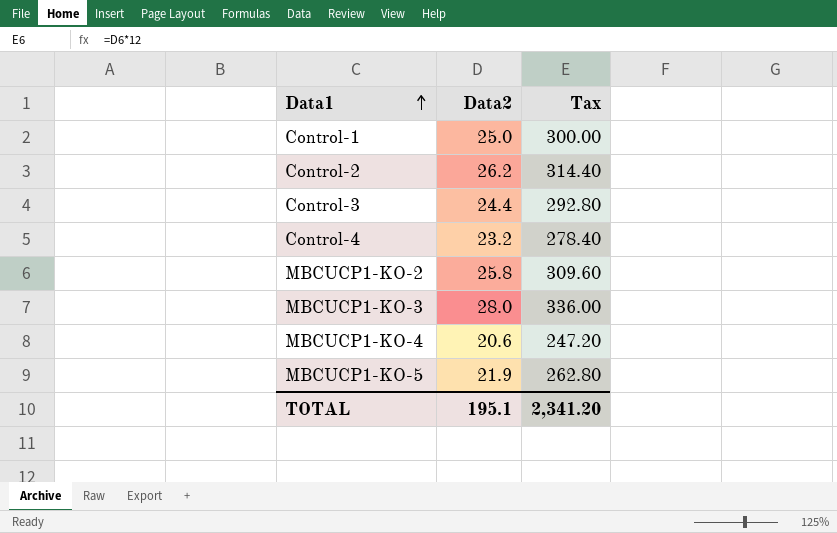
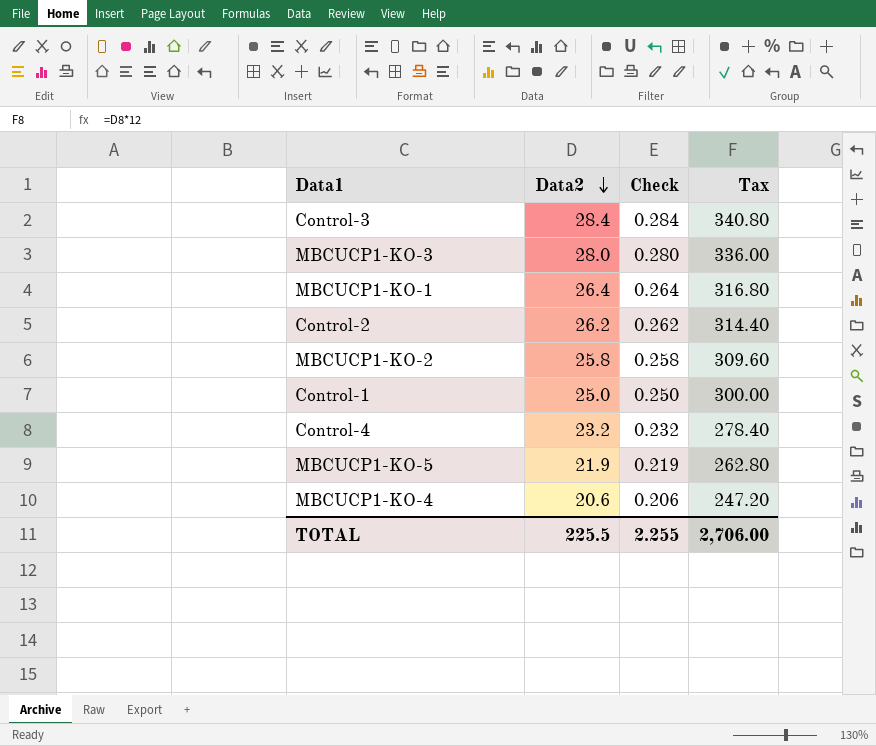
row order: Data1 ascending -> Data2 descending
column Check | formula: none -> [Data2] * 0.01
Control-3 | Data2: 24.4 -> 28.4
Control-3 | Tax: 292.80 -> 340.80
row MBCUCP1-KO-1: none -> 26.4 | 0.264 | 316.80
TOTAL | Data2: 195.1 -> 225.5
TOTAL | Tax: 2,341.20 -> 2,706.00

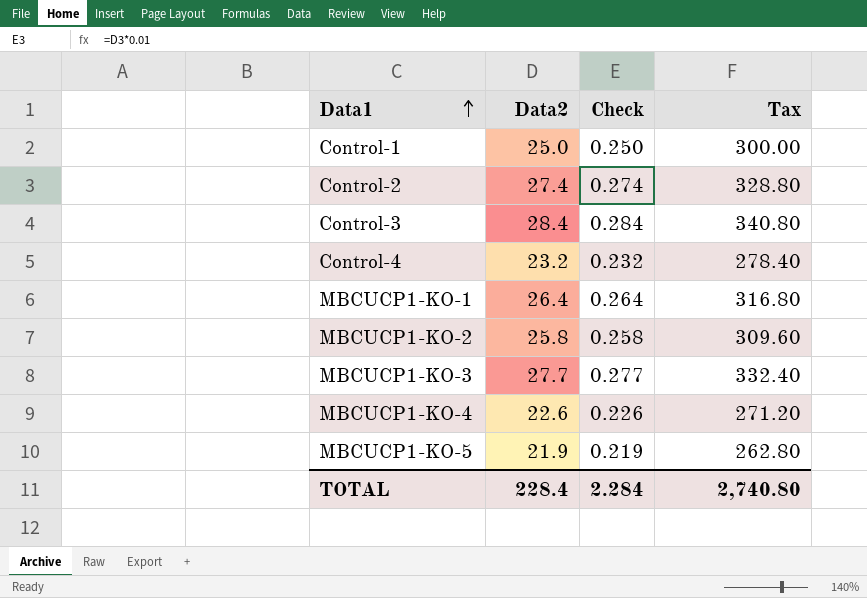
row order: Data2 descending -> Data1 ascending
Control-2 | Data2: 26.2 -> 27.4
Control-2 | Check: 0.262 -> 0.274
Control-2 | Tax: 314.40 -> 328.80
MBCUCP1-KO-3 | Data2: 28.0 -> 27.7
MBCUCP1-KO-3 | Check: 0.280 -> 0.277
MBCUCP1-KO-3 | Tax: 336.00 -> 332.40
MBCUCP1-KO-4 | Data2: 20.6 -> 22.6
MBCUCP1-KO-4 | Check: 0.206 -> 0.226
MBCUCP1-KO-4 | Tax: 247.20 -> 271.20
TOTAL | Data2: 225.5 -> 228.4
TOTAL | Check: 2.255 -> 2.284
TOTAL | Tax: 2,706.00 -> 2,740.80

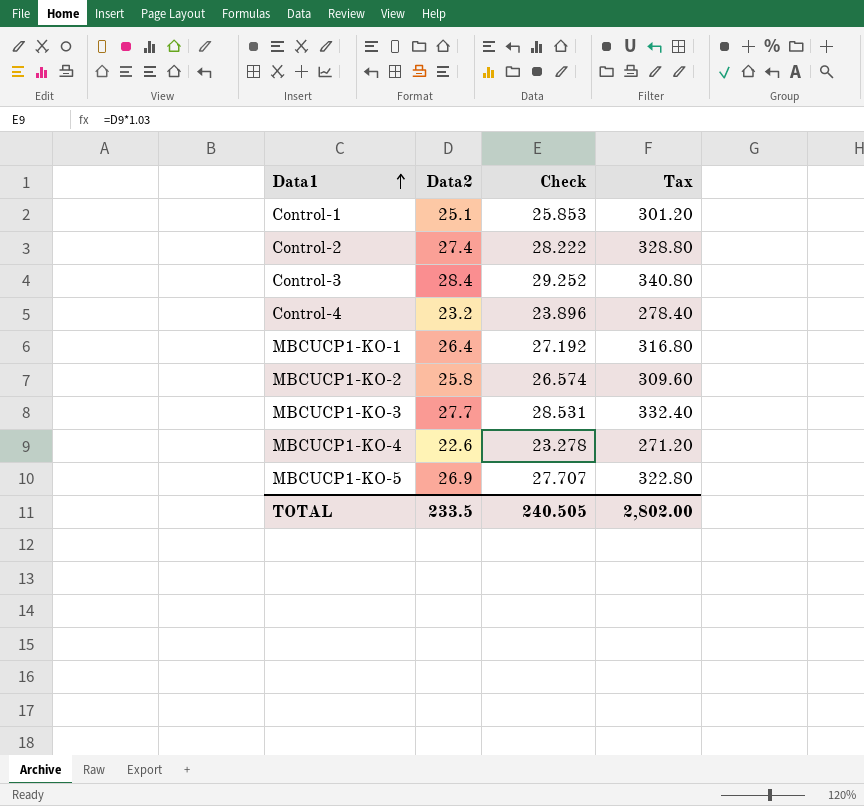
column Check | formula: [Data2] * 0.01 -> [Data2] * 1.03
Control-1 | Data2: 25.0 -> 25.1
Control-1 | Tax: 300.00 -> 301.20
MBCUCP1-KO-5 | Data2: 21.9 -> 26.9
MBCUCP1-KO-5 | Tax: 262.80 -> 322.80
TOTAL | Data2: 228.4 -> 233.5
TOTAL | Check: 2.284 -> 240.505
TOTAL | Tax: 2,740.80 -> 2,802.00

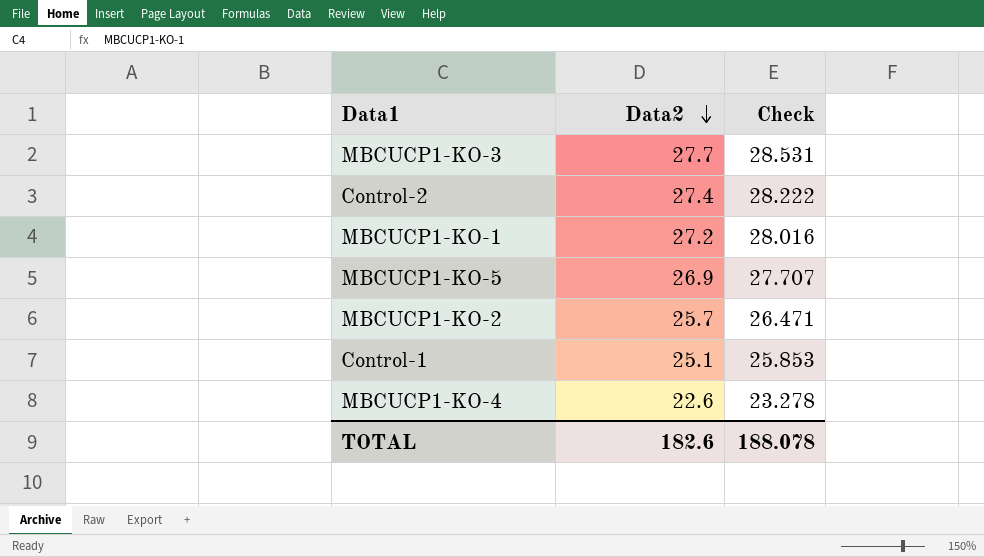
row order: Data1 ascending -> Data2 descending
column Tax | formula: [Data2] * 12 -> none
row Control-3: 28.4 | 29.252 | 340.80 -> none
row Control-4: 23.2 | 23.896 | 278.40 -> none
MBCUCP1-KO-1 | Data2: 26.4 -> 27.2
MBCUCP1-KO-1 | Check: 27.192 -> 28.016
MBCUCP1-KO-2 | Data2: 25.8 -> 25.7
MBCUCP1-KO-2 | Check: 26.574 -> 26.471
TOTAL | Data2: 233.5 -> 182.6
TOTAL | Check: 240.505 -> 188.078

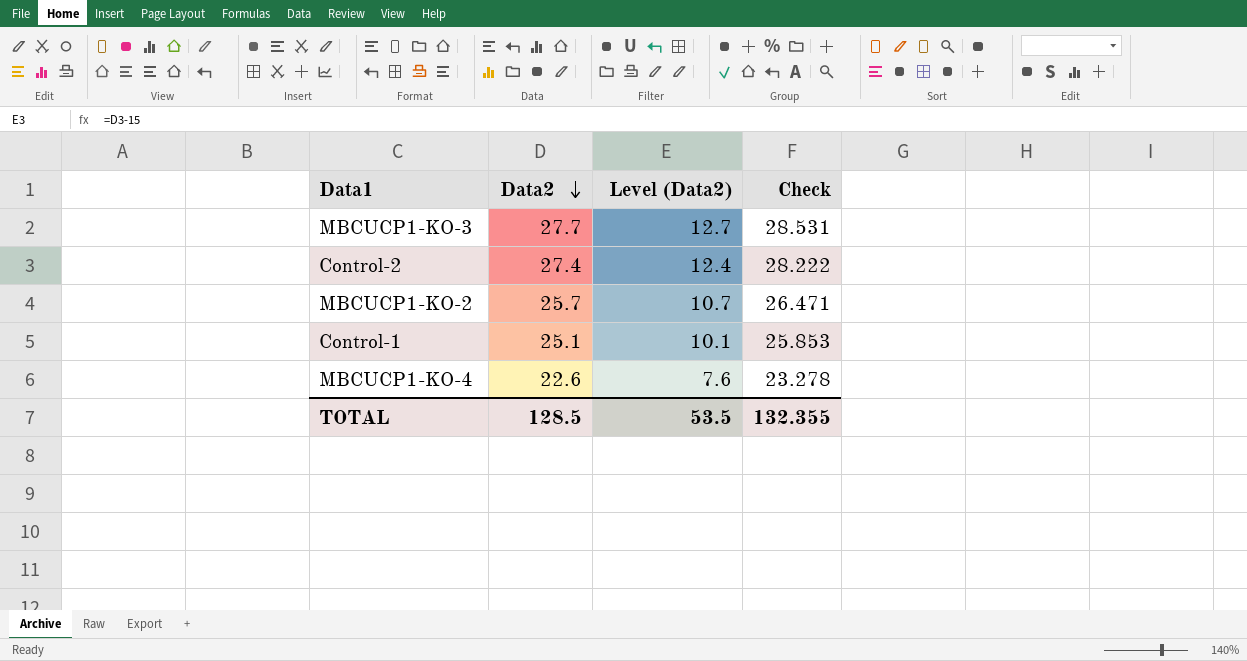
column Level (Data2) | formula: none -> [Data2] - 15
row MBCUCP1-KO-1: 27.2 | 28.016 -> none
row MBCUCP1-KO-5: 26.9 | 27.707 -> none
TOTAL | Data2: 182.6 -> 128.5
TOTAL | Check: 188.078 -> 132.355

